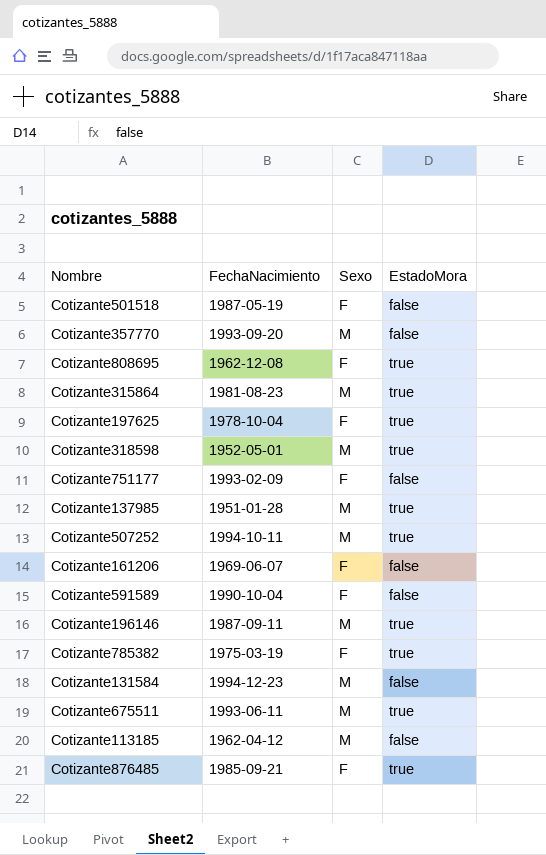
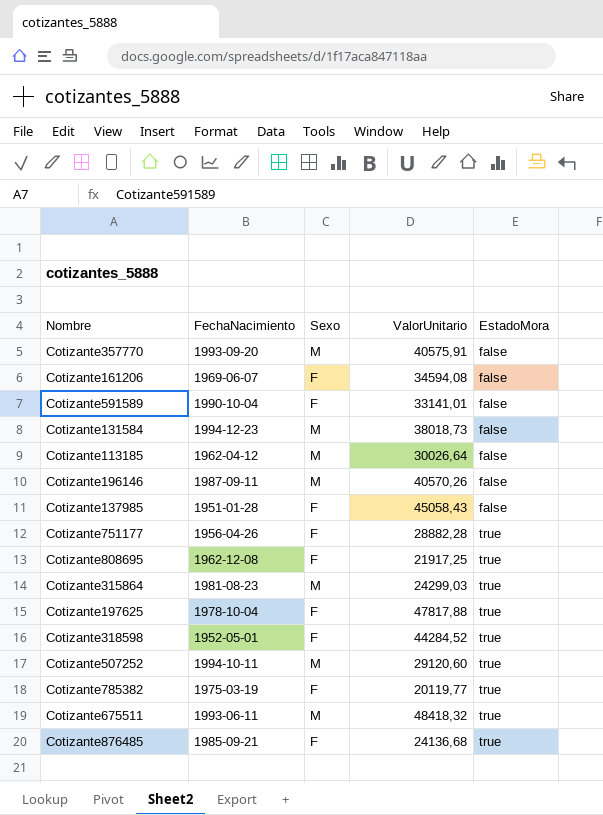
row order: none -> EstadoMora ascending
column ValorUnitario | position: none -> 4
row Cotizante501518: 1987-05-19 | F | false -> none
Cotizante196146 | EstadoMora: true -> false
Cotizante137985 | Sexo: M -> F
Cotizante137985 | EstadoMora: true -> false
Cotizante751177 | FechaNacimiento: 1993-02-09 -> 1956-04-26
Cotizante751177 | EstadoMora: false -> true
Cotizante318598 | Sexo: M -> F

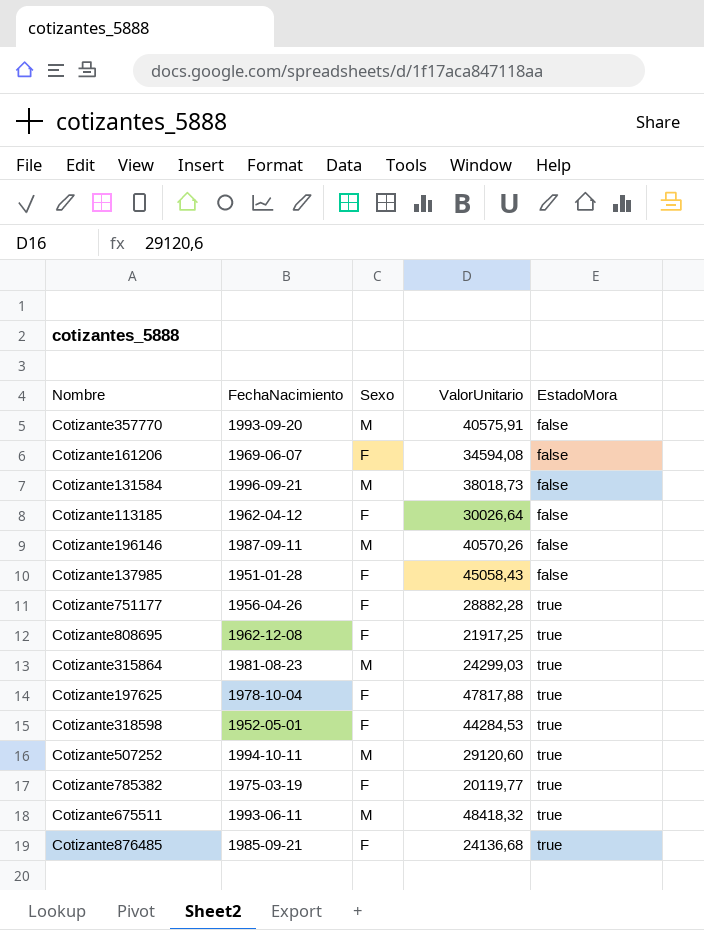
row Cotizante591589: 1990-10-04 | F | 33141,01 | false -> none
Cotizante131584 | FechaNacimiento: 1994-12-23 -> 1996-09-21
Cotizante113185 | Sexo: M -> F
Cotizante318598 | ValorUnitario: 44284,52 -> 44284,53

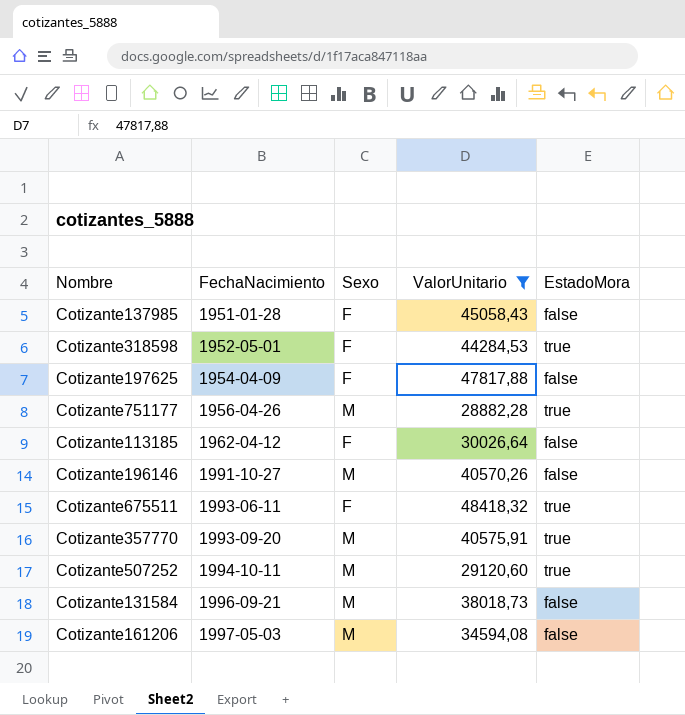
filter: none -> ValorUnitario >= 28882,28
row order: EstadoMora ascending -> FechaNacimiento ascending
Cotizante197625 | FechaNacimiento: 1978-10-04 -> 1954-04-09
Cotizante197625 | EstadoMora: true -> false
Cotizante751177 | Sexo: F -> M
Cotizante196146 | FechaNacimiento: 1987-09-11 -> 1991-10-27
Cotizante675511 | Sexo: M -> F
Cotizante357770 | EstadoMora: false -> true
Cotizante161206 | FechaNacimiento: 1969-06-07 -> 1997-05-03
Cotizante161206 | Sexo: F -> M

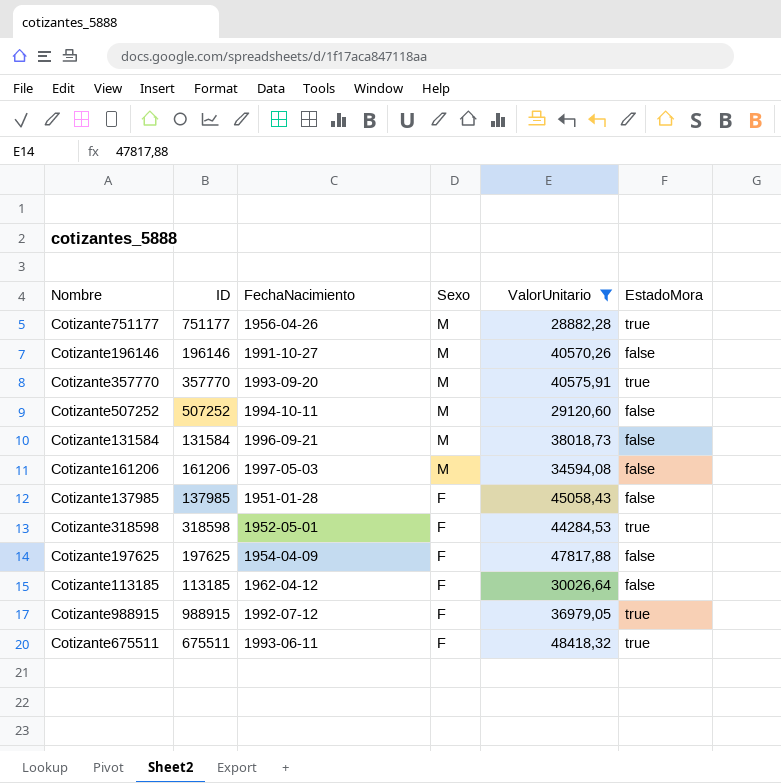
row order: FechaNacimiento ascending -> Sexo descending
column ID | position: none -> 2
Cotizante507252 | EstadoMora: true -> false
row Cotizante988915: none -> 988915 | 1992-07-12 | F | 36979,05 | true

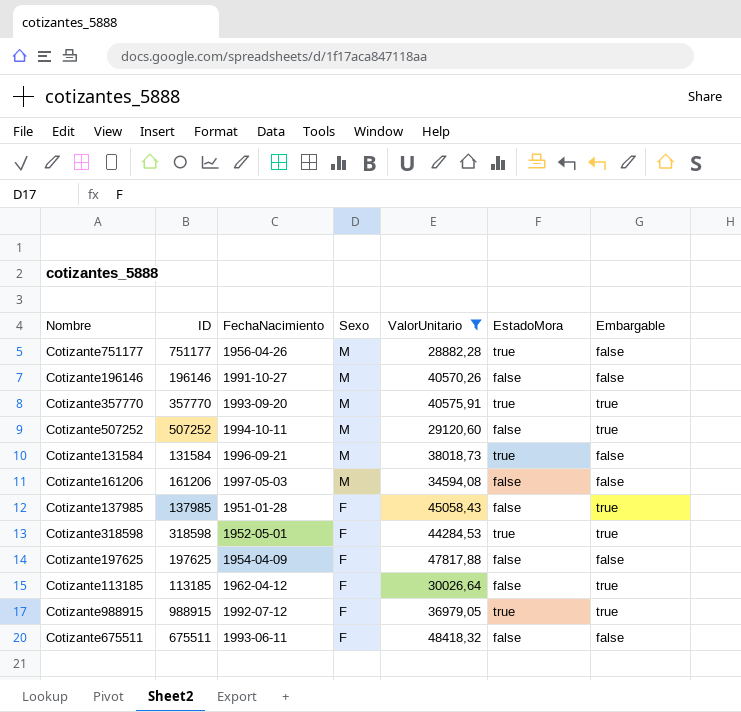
column Embargable | position: none -> 7
Cotizante131584 | EstadoMora: false -> true
Cotizante675511 | EstadoMora: true -> false

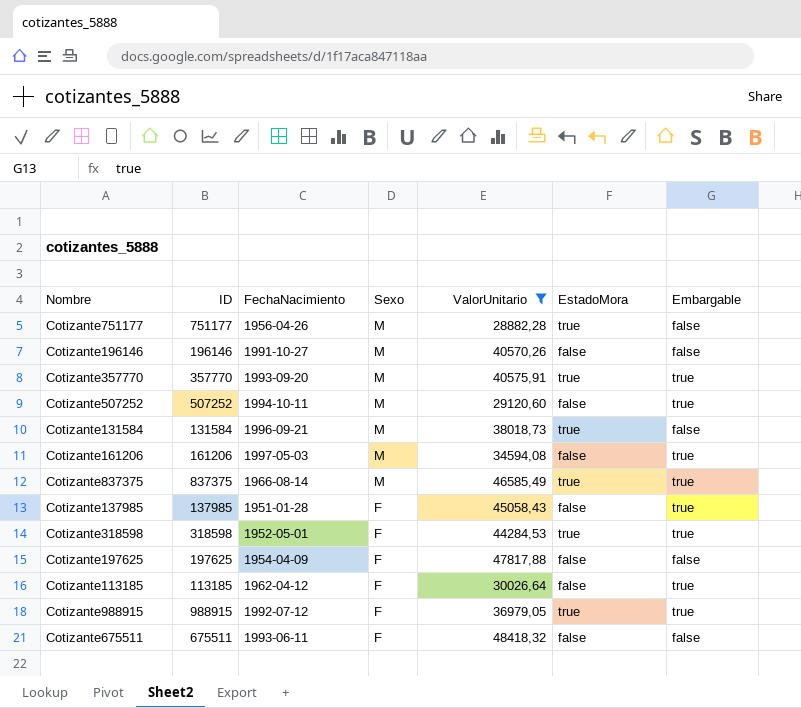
Cotizante161206 | Embargable: false -> true
row Cotizante837375: none -> 837375 | 1966-08-14 | M | 46585,49 | true | true

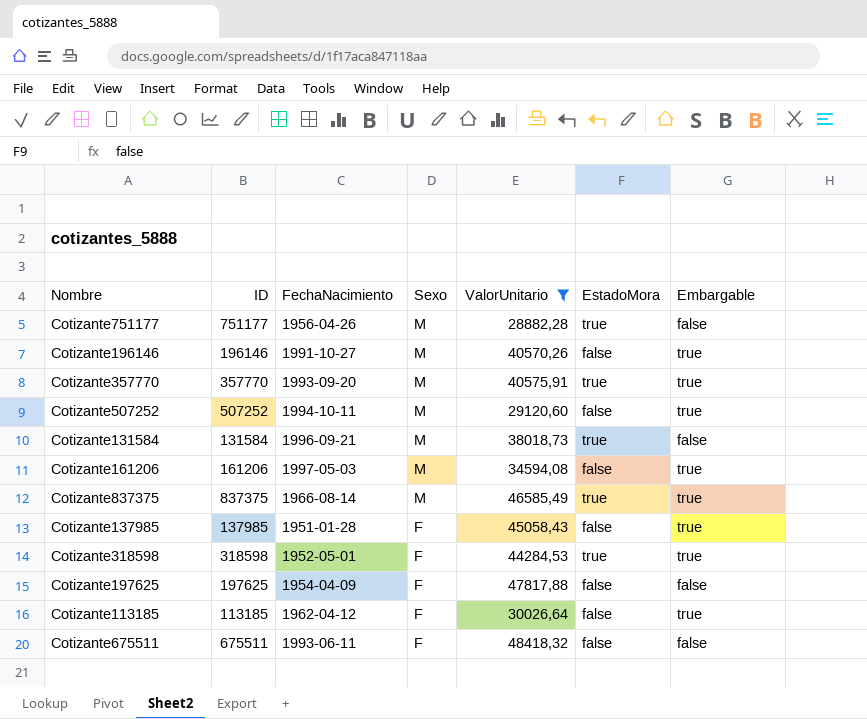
row Cotizante988915: 988915 | 1992-07-12 | F | 36979,05 | true | true -> none
Cotizante196146 | Embargable: false -> true

